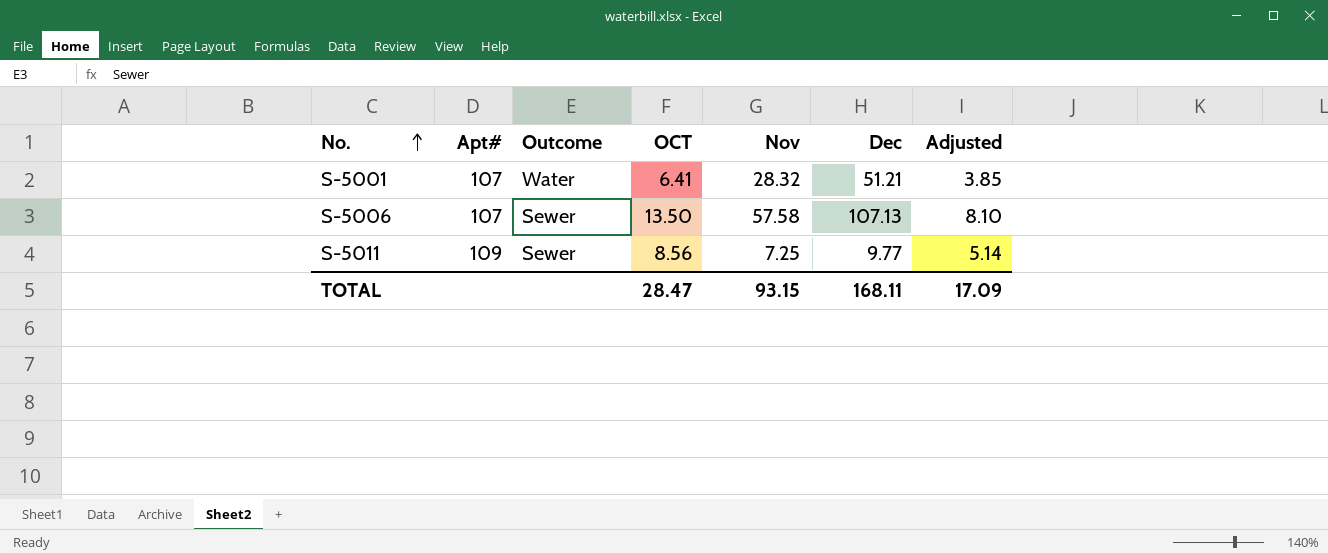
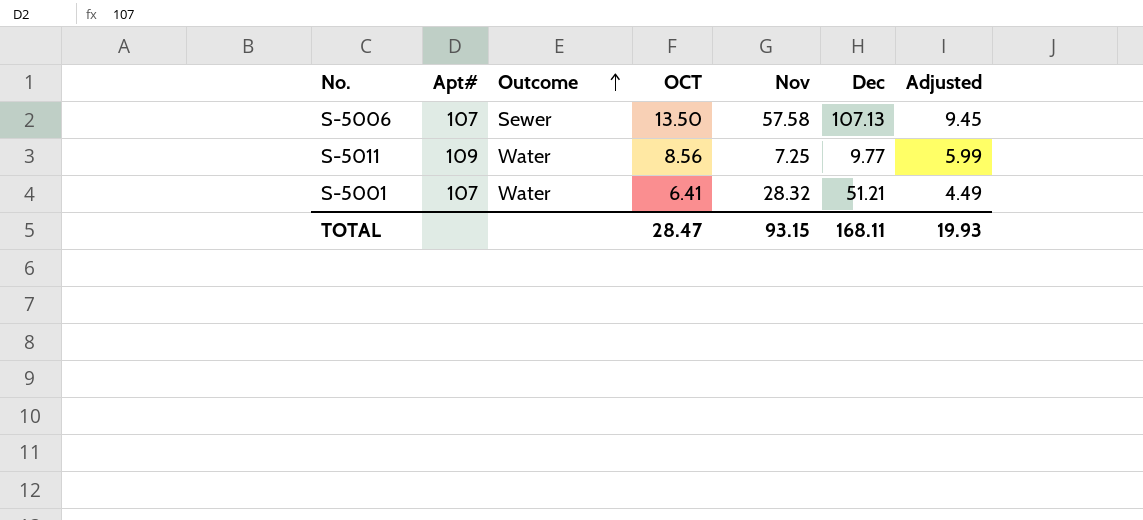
row order: No. ascending -> Outcome ascending
column Adjusted | formula: [OCT] * 0.6 -> [OCT] * 0.7
S-5011 | Outcome: Sewer -> Water
TOTAL | Adjusted: 17.09 -> 19.93

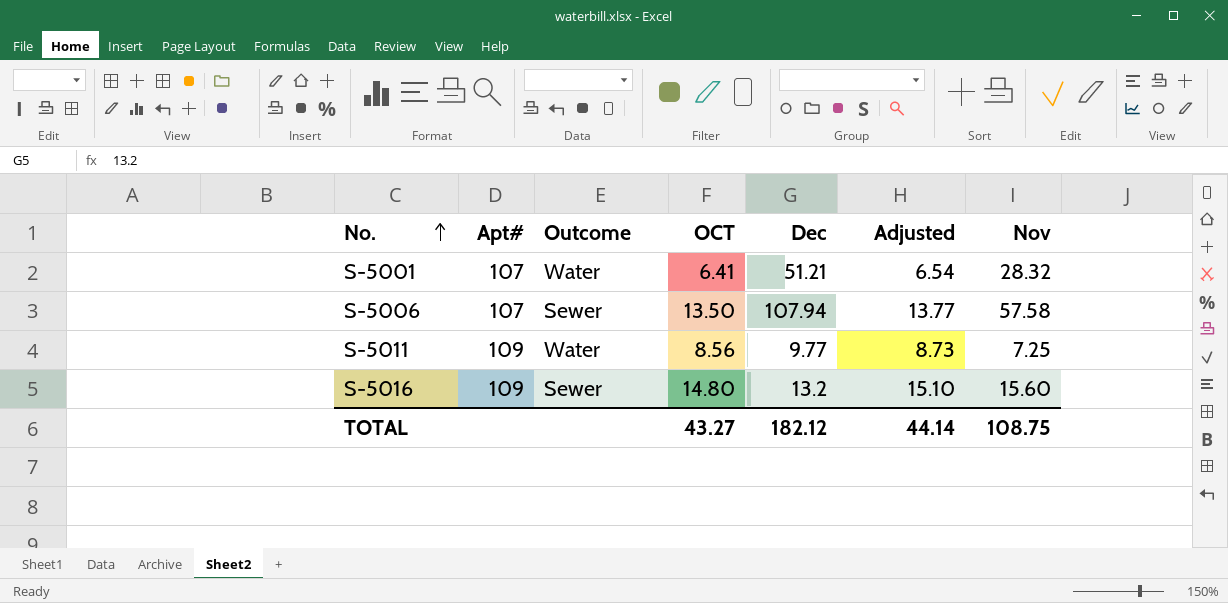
row order: Outcome ascending -> No. ascending
column Adjusted | formula: [OCT] * 0.7 -> [OCT] * 1.02
column Nov | position: 5 -> 7
S-5006 | Dec: 107.13 -> 107.94
row S-5016: none -> 109 | Sewer | 14.80 | 13.2 | 15.10 | 15.60
TOTAL | OCT: 28.47 -> 43.27
TOTAL | Dec: 168.11 -> 182.12
TOTAL | Adjusted: 19.93 -> 44.14
TOTAL | Nov: 93.15 -> 108.75

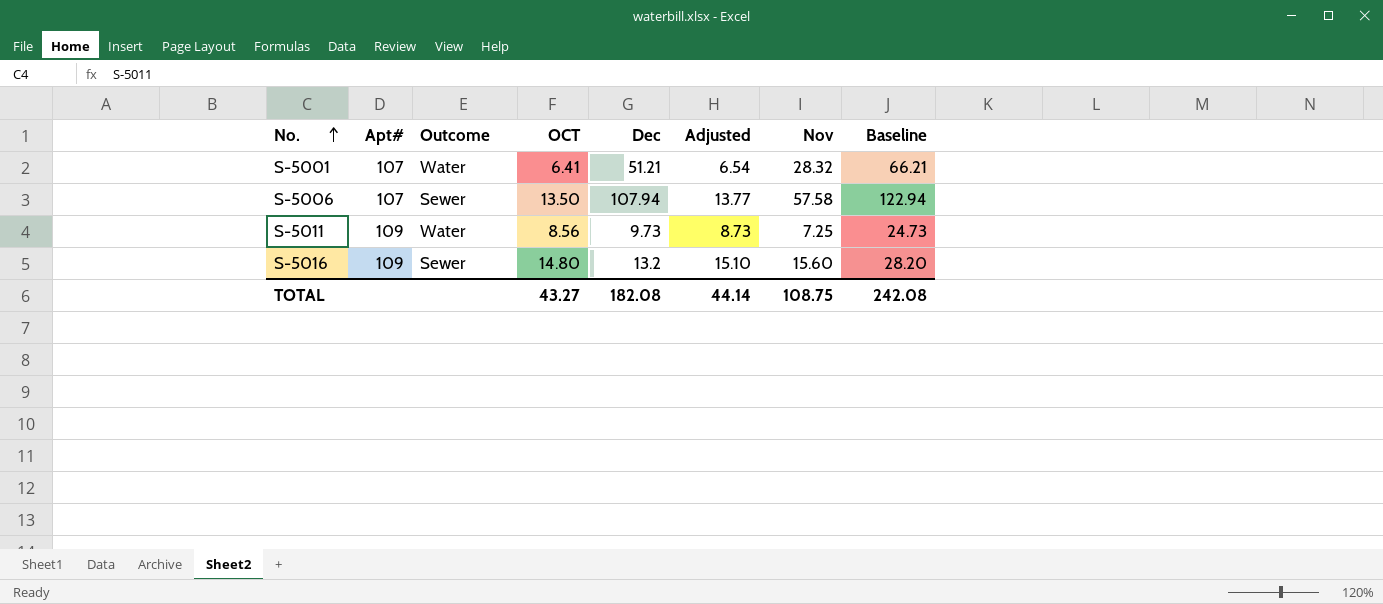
column Baseline | formula: none -> [Dec] + 15
S-5011 | Dec: 9.77 -> 9.73
TOTAL | Dec: 182.12 -> 182.08

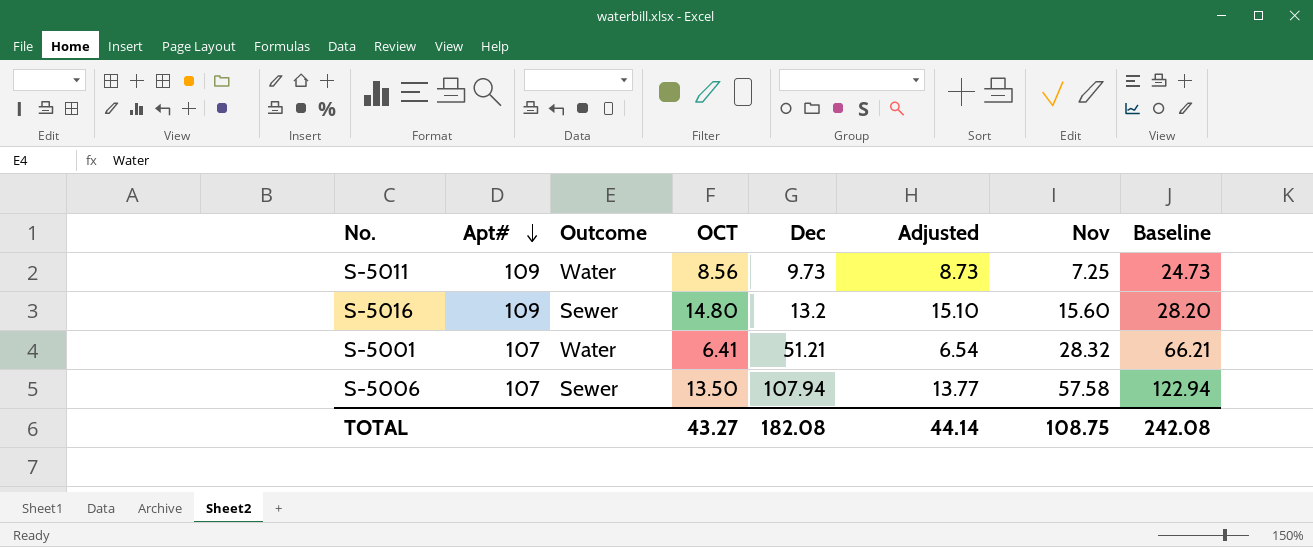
row order: No. ascending -> Apt# descending

